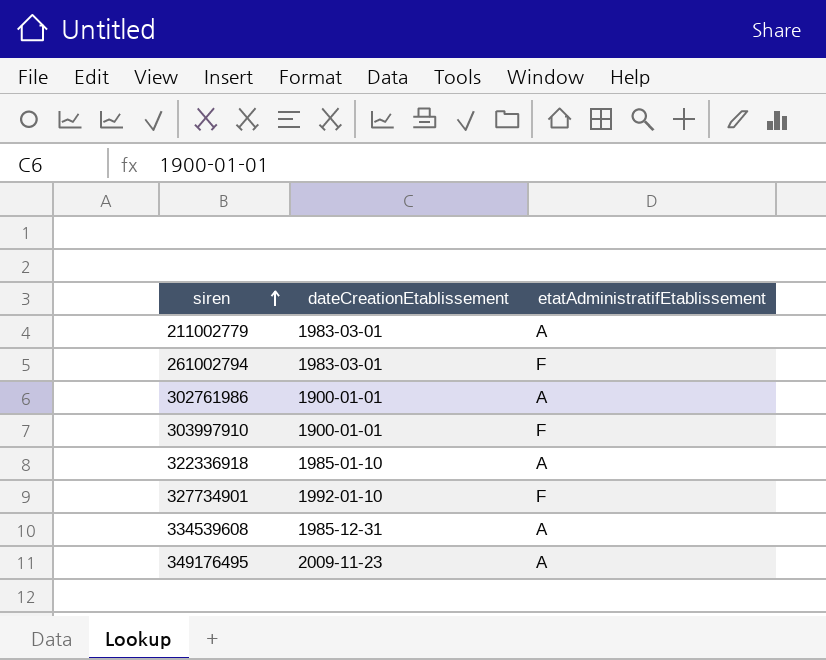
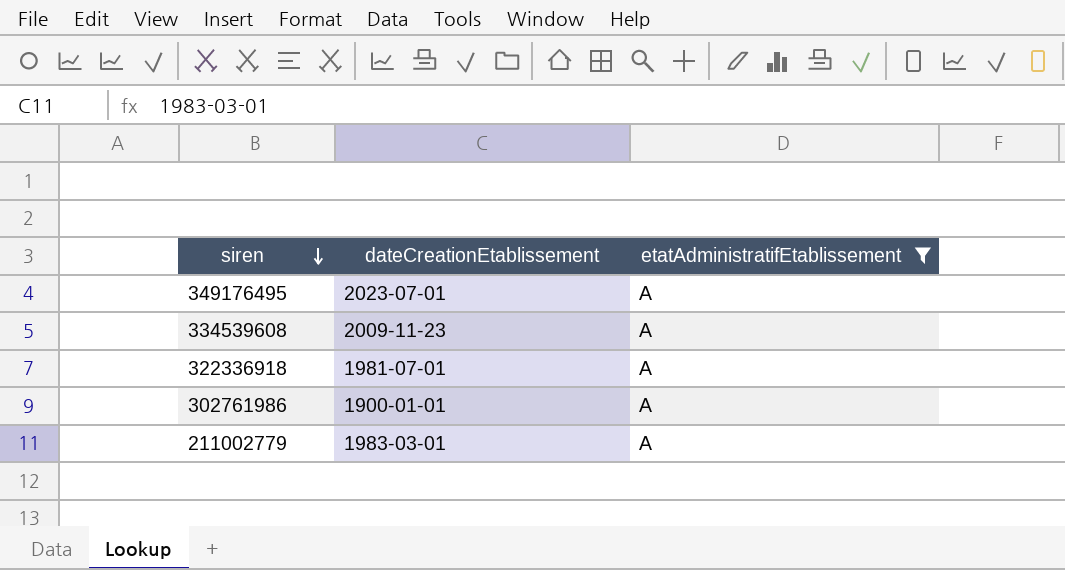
filter: none -> etatAdministratifEtablissement = A
row order: siren ascending -> siren descending
349176495 | dateCreationEtablissement: 2009-11-23 -> 2023-07-01
334539608 | dateCreationEtablissement: 1985-12-31 -> 2009-11-23
322336918 | dateCreationEtablissement: 1985-01-10 -> 1981-07-01

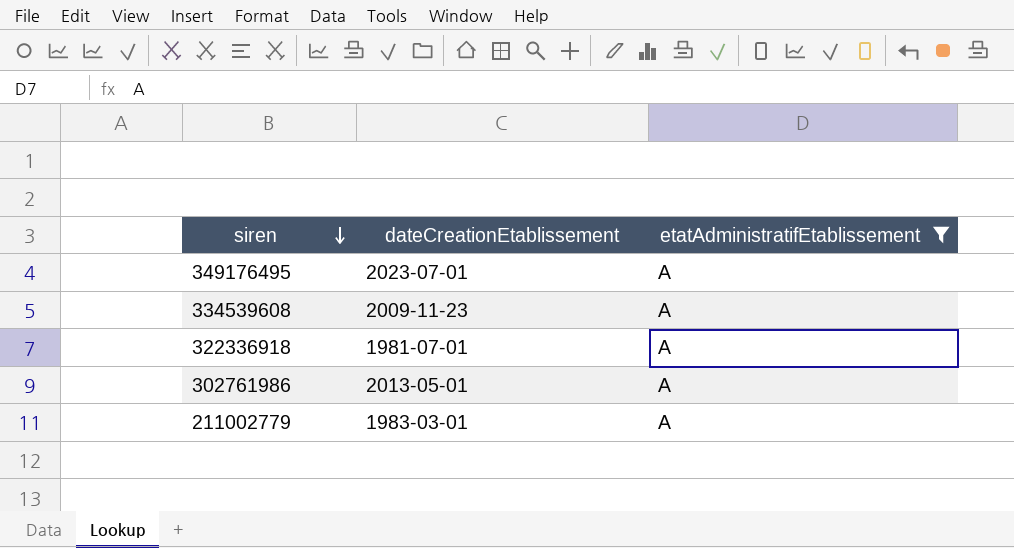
302761986 | dateCreationEtablissement: 1900-01-01 -> 2013-05-01

